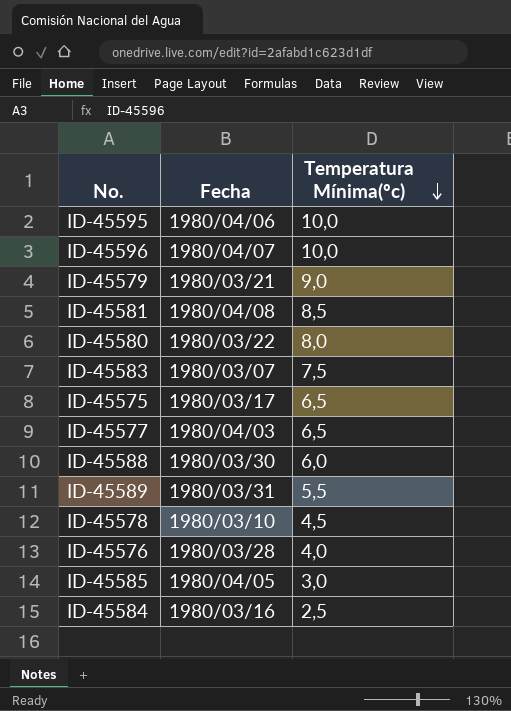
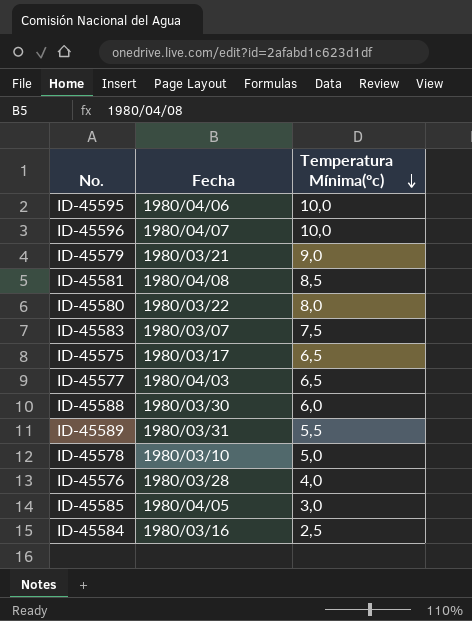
ID-45578 | Temperatura Mínima(ºc): 4,5 -> 5,0

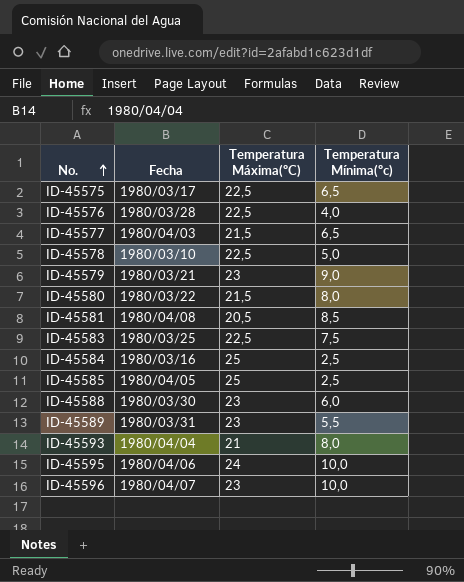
row order: Temperatura Mínima(ºc) descending -> No. ascending
column Temperatura Máxima(ºC) | position: none -> 3
ID-45583 | Fecha: 1980/03/07 -> 1980/03/25
ID-45585 | Temperatura Mínima(ºc): 3,0 -> 2,5
row ID-45593: none -> 1980/04/04 | 21 | 8,0

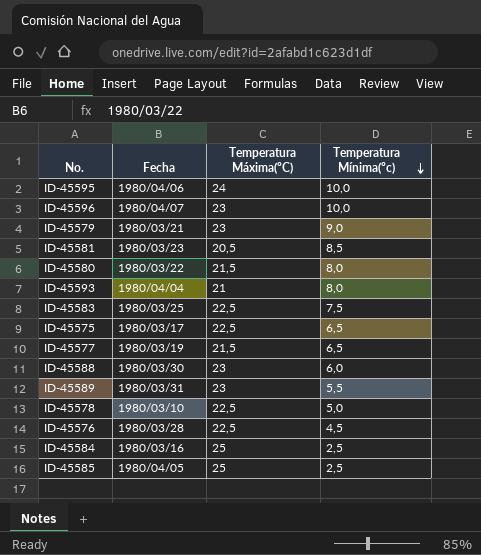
row order: No. ascending -> Temperatura Mínima(ºc) descending
ID-45581 | Fecha: 1980/04/08 -> 1980/03/23
ID-45577 | Fecha: 1980/04/03 -> 1980/03/19
ID-45576 | Temperatura Mínima(ºc): 4,0 -> 4,5

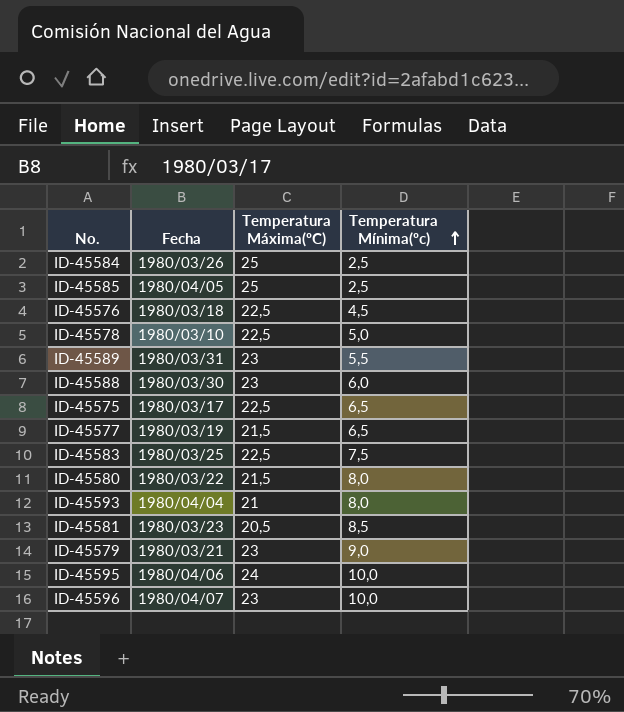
row order: Temperatura Mínima(ºc) descending -> Temperatura Mínima(ºc) ascending
ID-45584 | Fecha: 1980/03/16 -> 1980/03/26
ID-45576 | Fecha: 1980/03/28 -> 1980/03/18

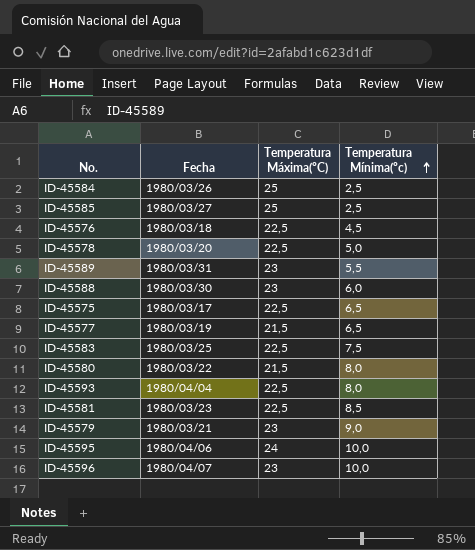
ID-45585 | Fecha: 1980/04/05 -> 1980/03/27
ID-45578 | Fecha: 1980/03/10 -> 1980/03/20
ID-45593 | Temperatura Máxima(ºC): 21 -> 22,5
ID-45581 | Temperatura Máxima(ºC): 20,5 -> 22,5

